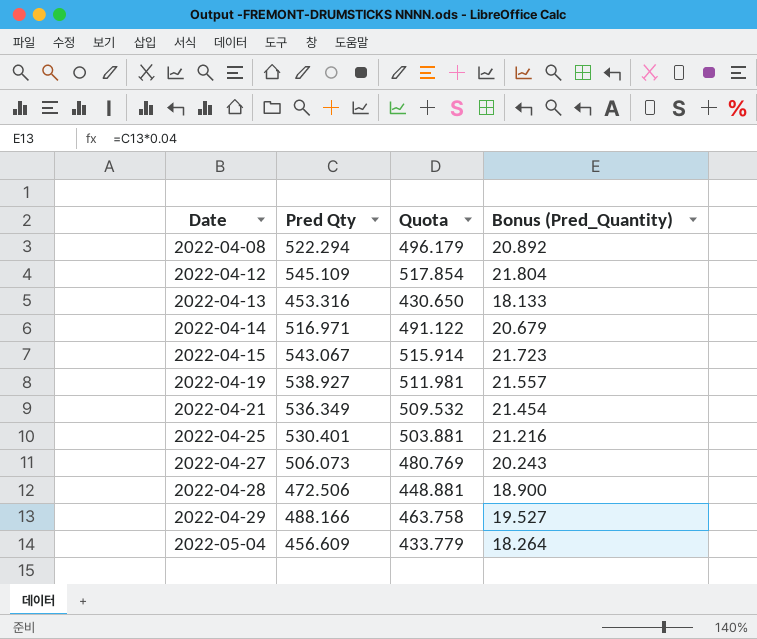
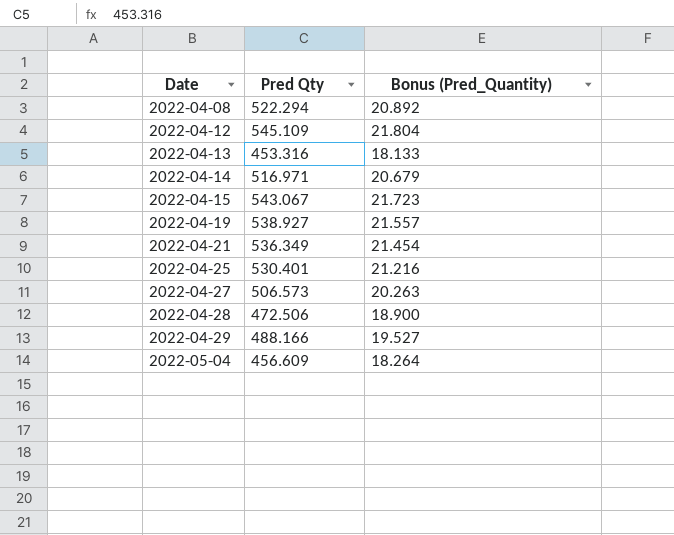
column Quota | formula: [Pred Qty] * 0.95 -> none
2022-04-27 | Pred Qty: 506.073 -> 506.573
2022-04-27 | Bonus (Pred_Quantity): 20.243 -> 20.263

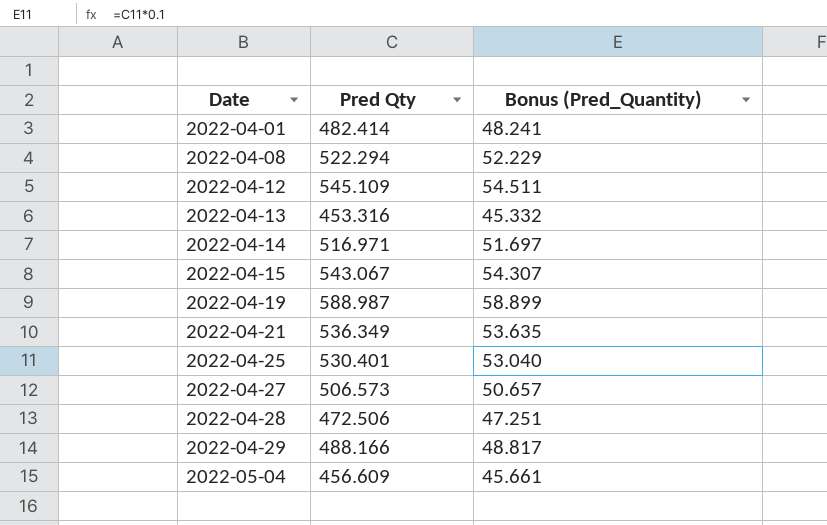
column Bonus (Pred_Quantity) | formula: [Pred Qty] * 0.04 -> [Pred Qty] * 0.1
row 2022-04-01: none -> 482.414 | 48.241
2022-04-19 | Pred Qty: 538.927 -> 588.987

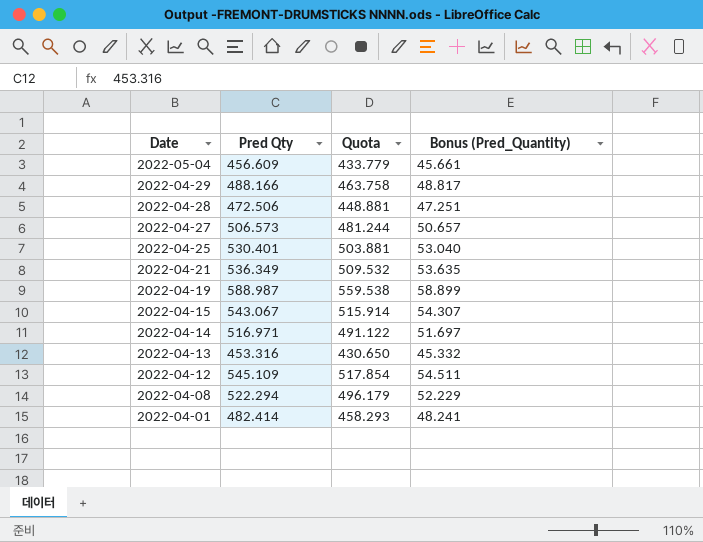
row order: Date ascending -> Date descending
column Quota | formula: none -> [Pred Qty] * 0.95

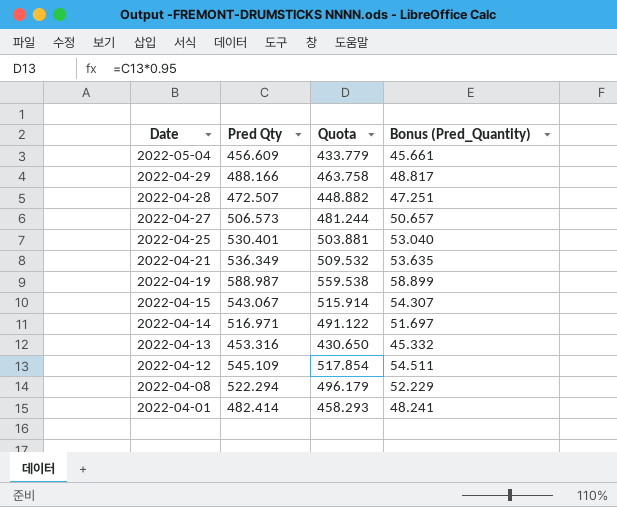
2022-04-28 | Pred Qty: 472.506 -> 472.507
2022-04-28 | Quota: 448.881 -> 448.882

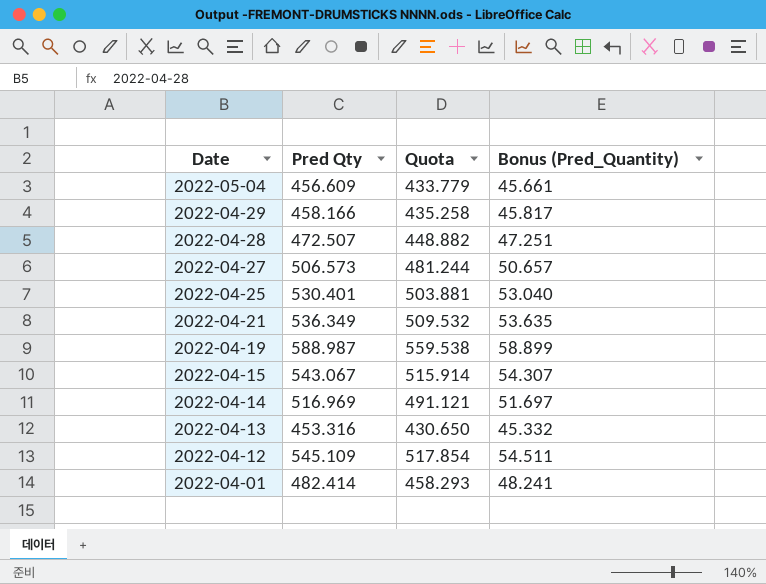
row 2022-04-08: 522.294 | 496.179 | 52.229 -> none
2022-04-29 | Pred Qty: 488.166 -> 458.166
2022-04-29 | Quota: 463.758 -> 435.258
2022-04-29 | Bonus (Pred_Quantity): 48.817 -> 45.817
2022-04-14 | Pred Qty: 516.971 -> 516.969
2022-04-14 | Quota: 491.122 -> 491.121

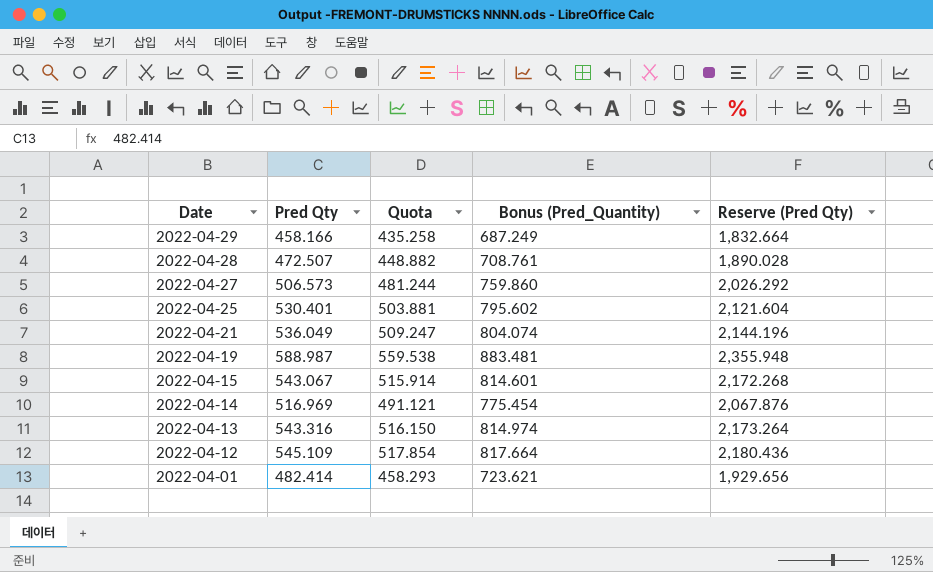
column Bonus (Pred_Quantity) | formula: [Pred Qty] * 0.1 -> [Pred Qty] * 1.5
column Reserve (Pred Qty) | formula: none -> [Pred Qty] * 4
row 2022-05-04: 456.609 | 433.779 | 45.661 -> none
2022-04-21 | Pred Qty: 536.349 -> 536.049
2022-04-21 | Quota: 509.532 -> 509.247
2022-04-13 | Pred Qty: 453.316 -> 543.316
2022-04-13 | Quota: 430.650 -> 516.150

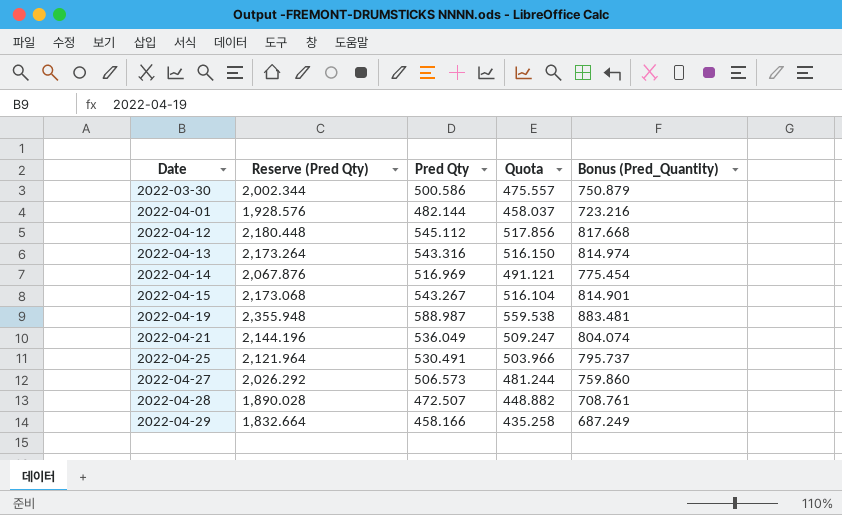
row order: Date descending -> Date ascending
column Reserve (Pred Qty) | position: 5 -> 2
row 2022-03-30: none -> 2,002.344 | 500.586 | 475.557 | 750.879
2022-04-01 | Reserve (Pred Qty): 1,929.656 -> 1,928.576
2022-04-01 | Pred Qty: 482.414 -> 482.144
2022-04-01 | Quota: 458.293 -> 458.037
2022-04-01 | Bonus (Pred_Quantity): 723.621 -> 723.216
2022-04-12 | Reserve (Pred Qty): 2,180.436 -> 2,180.448
2022-04-12 | Pred Qty: 545.109 -> 545.112
2022-04-12 | Quota: 517.854 -> 517.856
2022-04-12 | Bonus (Pred_Quantity): 817.664 -> 817.668
2022-04-15 | Reserve (Pred Qty): 2,172.268 -> 2,173.068
2022-04-15 | Pred Qty: 543.067 -> 543.267
2022-04-15 | Quota: 515.914 -> 516.104
2022-04-15 | Bonus (Pred_Quantity): 814.601 -> 814.901
2022-04-25 | Reserve (Pred Qty): 2,121.604 -> 2,121.964
2022-04-25 | Pred Qty: 530.401 -> 530.491
2022-04-25 | Quota: 503.881 -> 503.966
2022-04-25 | Bonus (Pred_Quantity): 795.602 -> 795.737

